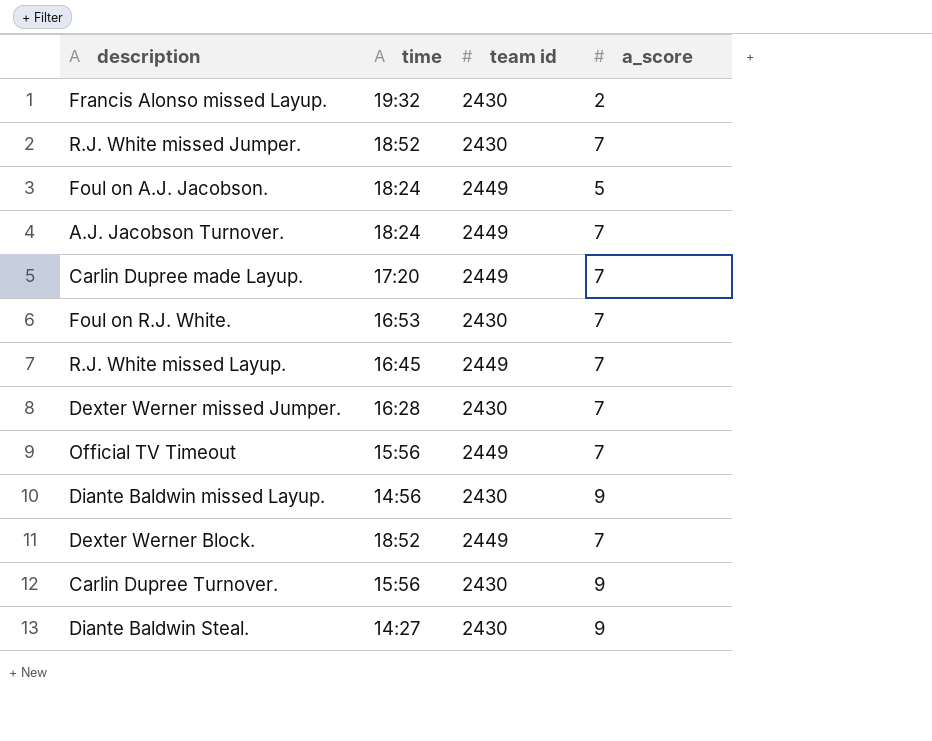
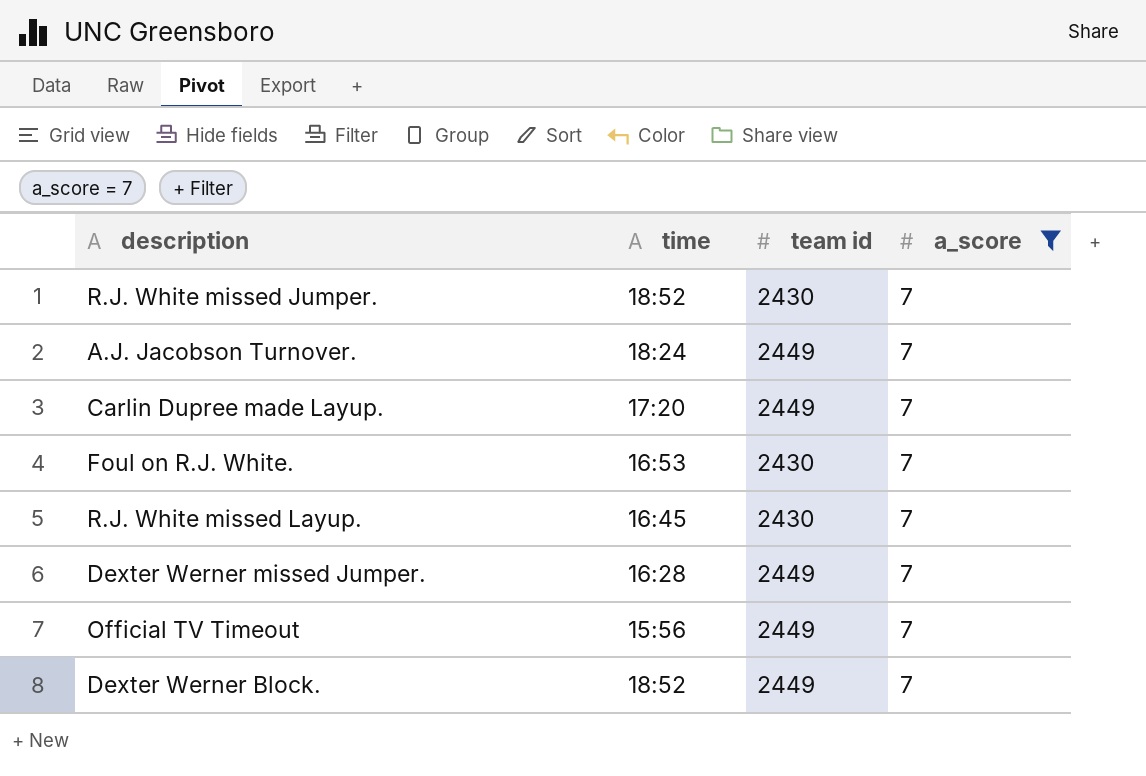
filter: none -> a_score = 7
R.J. White missed Layup. | team id: 2449 -> 2430
Dexter Werner missed Jumper. | team id: 2430 -> 2449

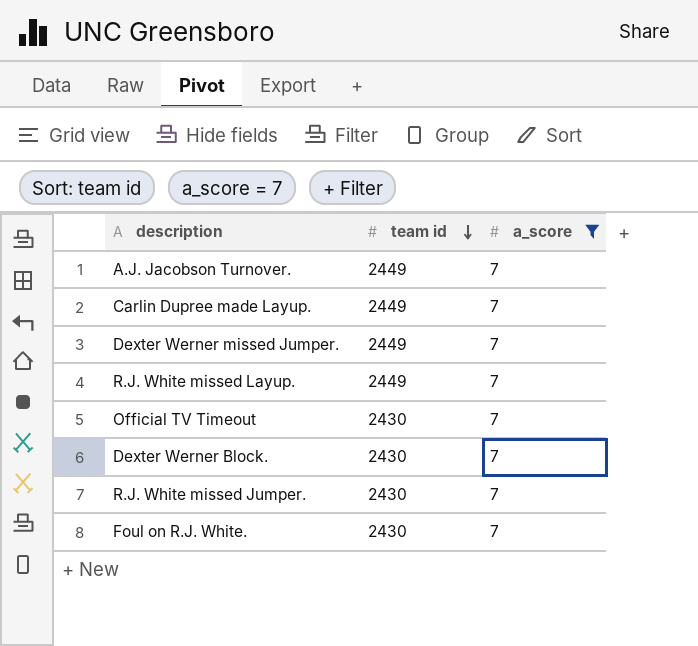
row order: none -> team id descending
column time | position: 2 -> none
R.J. White missed Layup. | team id: 2430 -> 2449
Official TV Timeout | team id: 2449 -> 2430
Dexter Werner Block. | team id: 2449 -> 2430

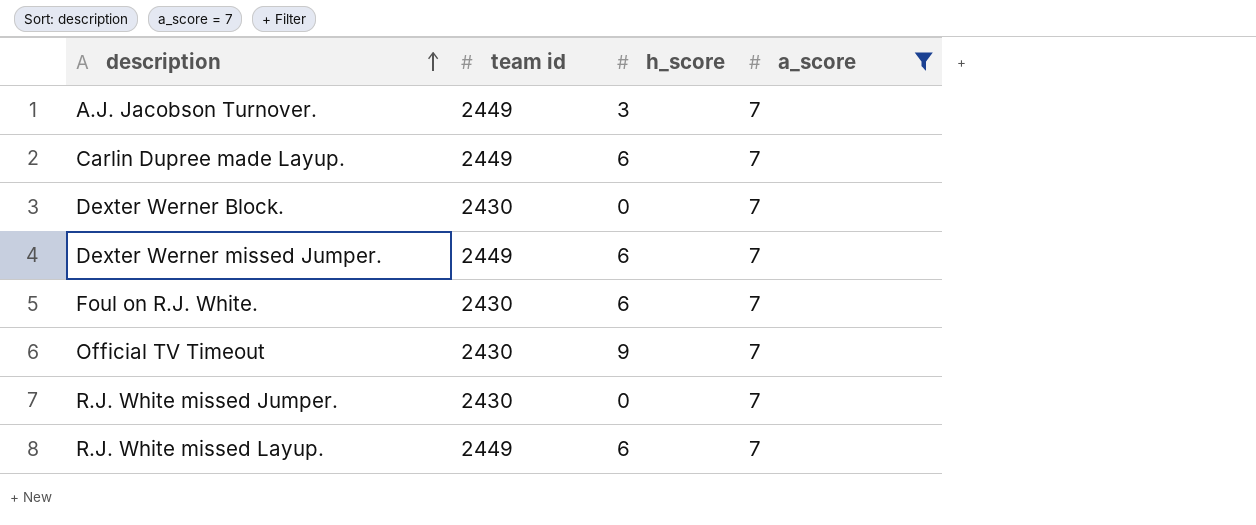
row order: team id descending -> description ascending
column h_score | position: none -> 3

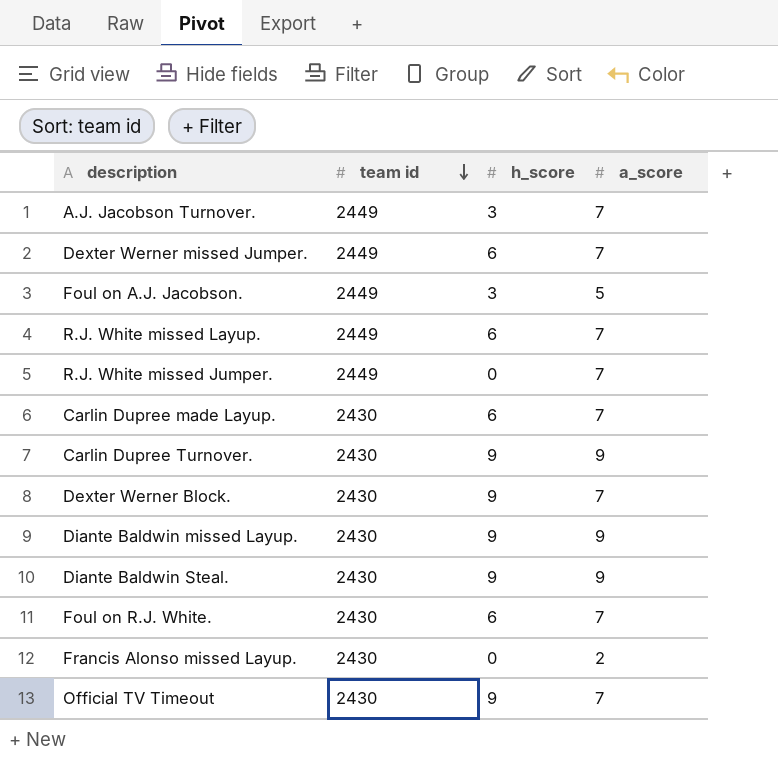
filter: a_score = 7 -> none
row order: description ascending -> team id descending
R.J. White missed Jumper. | team id: 2430 -> 2449
Carlin Dupree made Layup. | team id: 2449 -> 2430
Dexter Werner Block. | h_score: 0 -> 9

